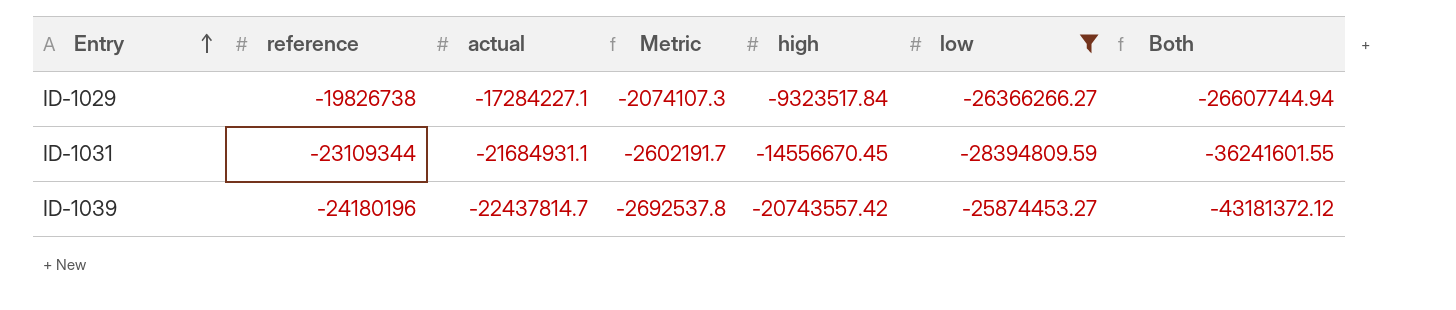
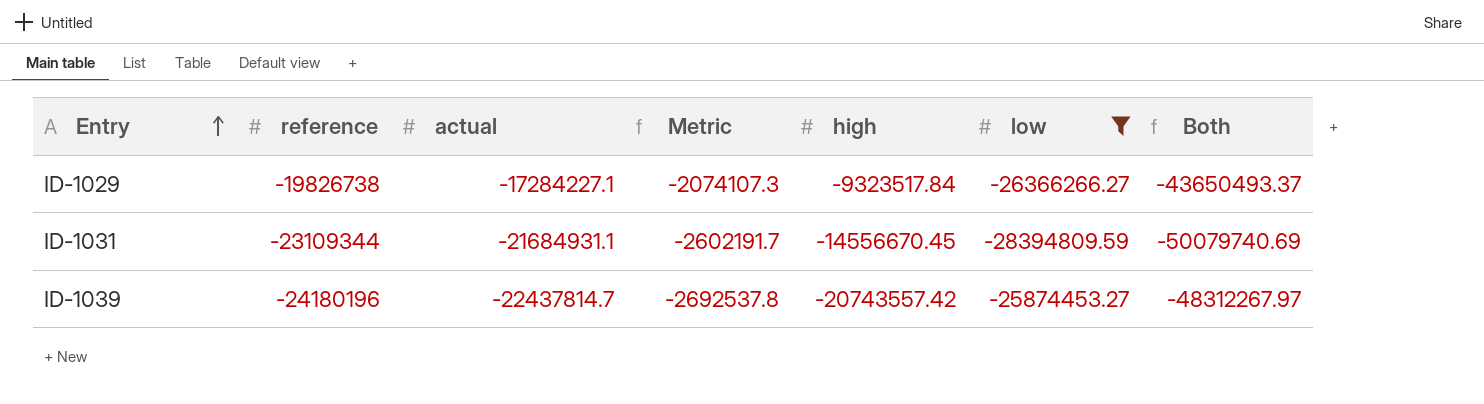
column Both | formula: [actual] + [high] -> [actual] + [low]

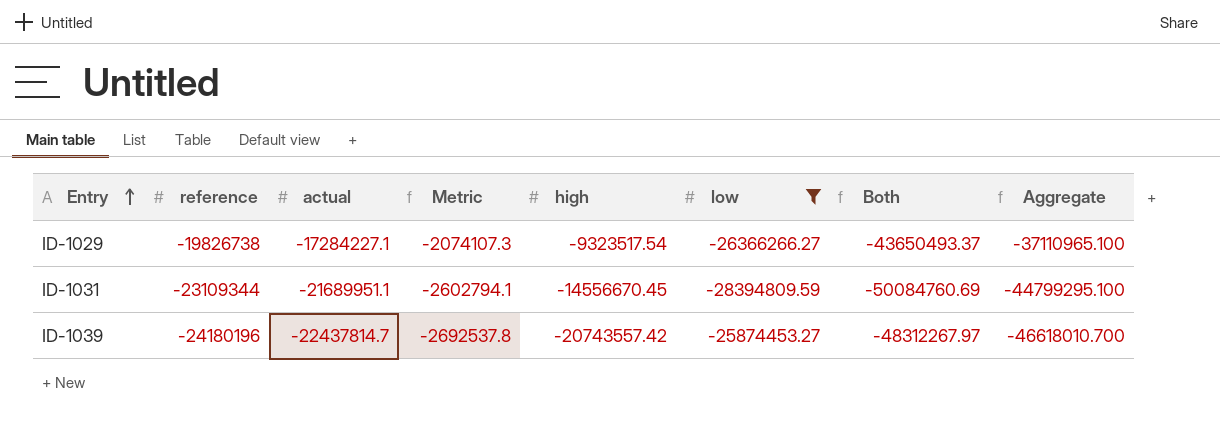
column Aggregate | formula: none -> [reference] + [actual]
ID-1029 | high: -9323517.84 -> -9323517.54
ID-1031 | actual: -21684931.1 -> -21689951.1
ID-1031 | Metric: -2602191.7 -> -2602794.1
ID-1031 | Both: -50079740.69 -> -50084760.69

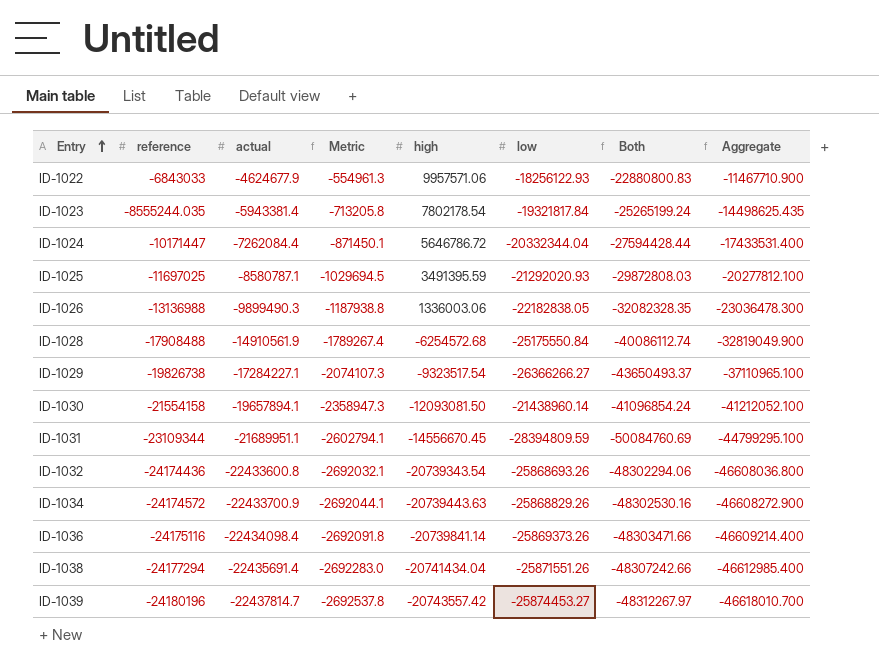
filter: low <= -25874453.27 -> none

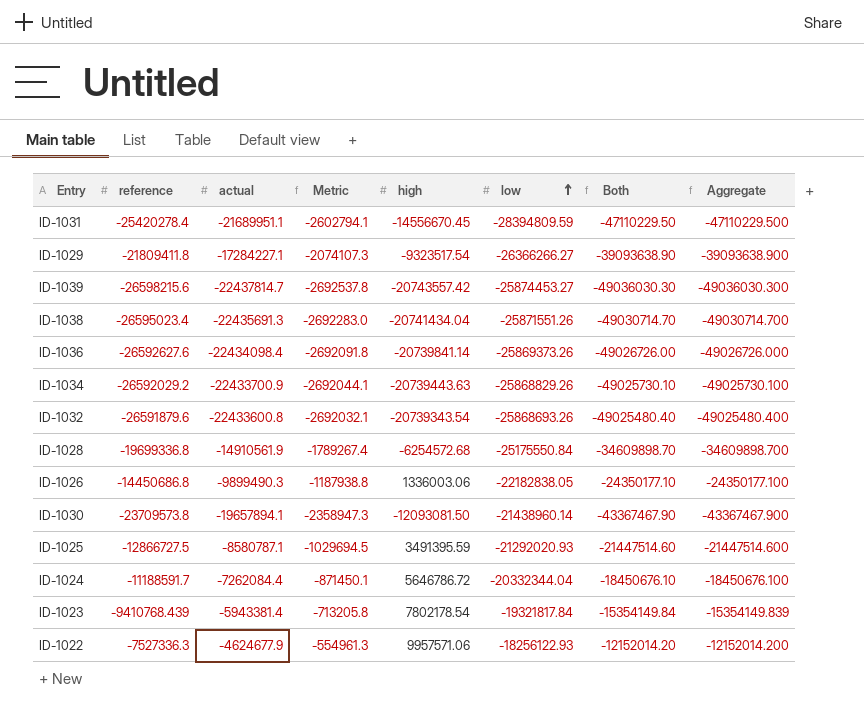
row order: Entry ascending -> low ascending
column Both | formula: [actual] + [low] -> [reference] + [actual]
ID-1031 | reference: -23109344 -> -25420278.4
ID-1031 | Aggregate: -44799295.100 -> -47110229.500
ID-1029 | reference: -19826738 -> -21809411.8
ID-1029 | Aggregate: -37110965.100 -> -39093638.900
ID-1039 | reference: -24180196 -> -26598215.6
ID-1039 | Aggregate: -46618010.700 -> -49036030.300
ID-1038 | reference: -24177294 -> -26595023.4
ID-1038 | actual: -22435691.4 -> -22435691.3
ID-1038 | Aggregate: -46612985.400 -> -49030714.700
ID-1036 | reference: -24175116 -> -26592627.6
ID-1036 | Aggregate: -46609214.400 -> -49026726.000
ID-1034 | reference: -24174572 -> -26592029.2
ID-1034 | Aggregate: -46608272.900 -> -49025730.100
ID-1032 | reference: -24174436 -> -26591879.6
ID-1032 | Aggregate: -46608036.800 -> -49025480.400
ID-1028 | reference: -17908488 -> -19699336.8
ID-1028 | Aggregate: -32819049.900 -> -34609898.700
ID-1026 | reference: -13136988 -> -14450686.8
ID-1026 | Aggregate: -23036478.300 -> -24350177.100
ID-1030 | reference: -21554158 -> -23709573.8
ID-1030 | Aggregate: -41212052.100 -> -43367467.900
ID-1025 | reference: -11697025 -> -12866727.5
ID-1025 | Aggregate: -20277812.100 -> -21447514.600
ID-1024 | reference: -10171447 -> -11188591.7
ID-1024 | Aggregate: -17433531.400 -> -18450676.100
ID-1023 | reference: -8555244.035 -> -9410768.439
ID-1023 | Aggregate: -14498625.435 -> -15354149.839
ID-1022 | reference: -6843033 -> -7527336.3
ID-1022 | Aggregate: -11467710.900 -> -12152014.200

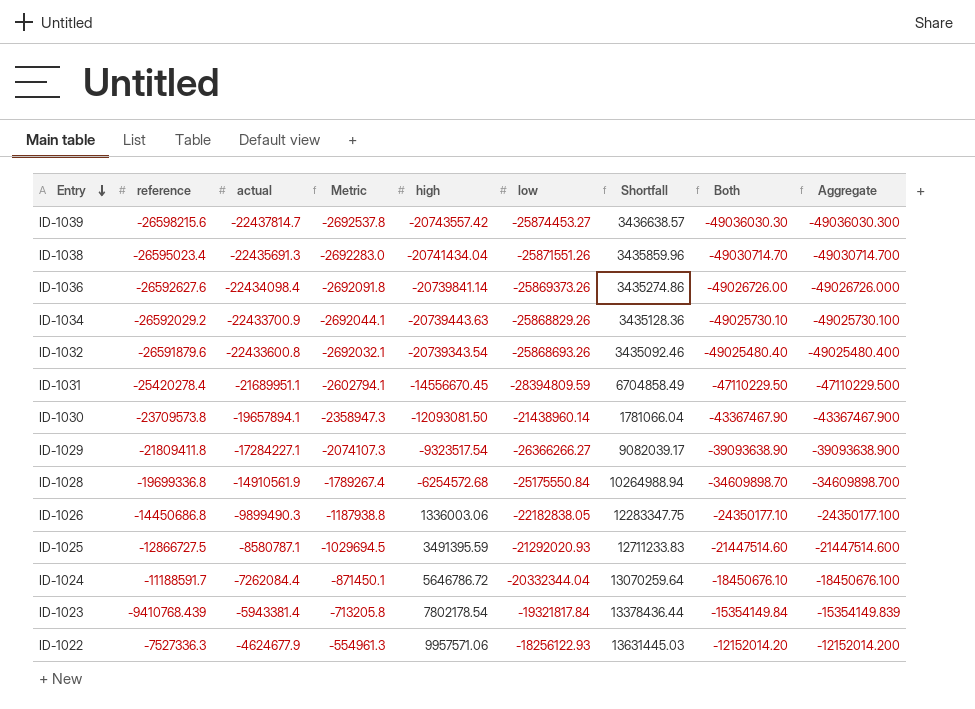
row order: low ascending -> Entry descending
column Shortfall | formula: none -> [actual] - [low]

